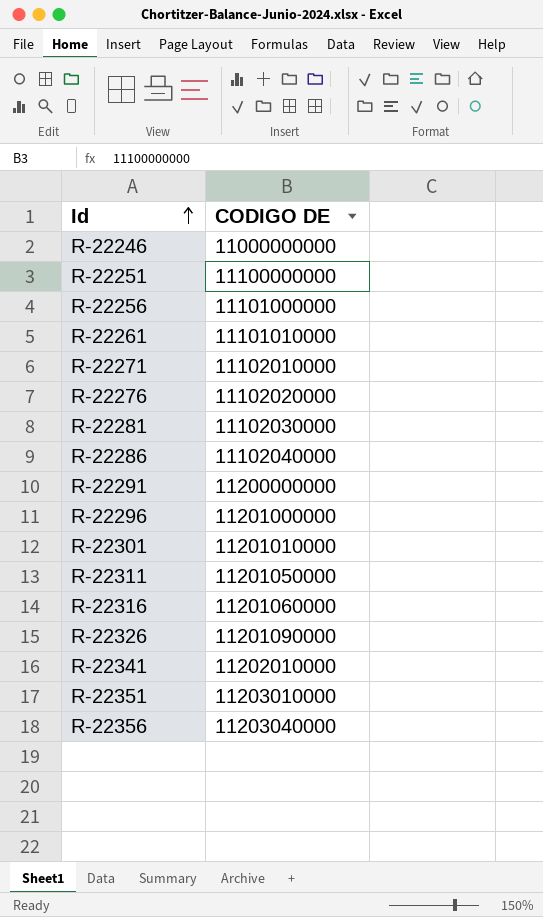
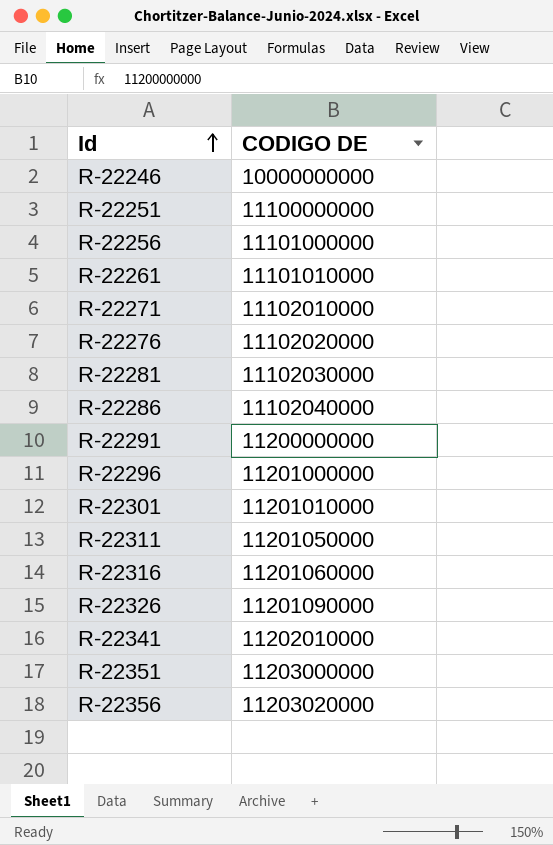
R-22246 | CODIGO DE: 11000000000 -> 10000000000
R-22351 | CODIGO DE: 11203010000 -> 11203000000
R-22356 | CODIGO DE: 11203040000 -> 11203020000

